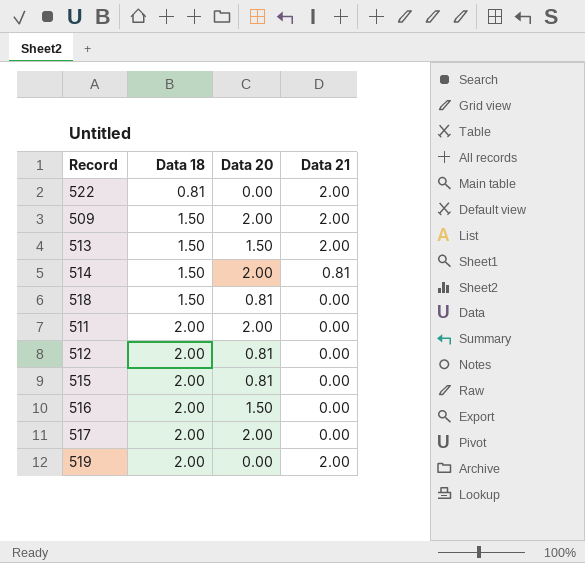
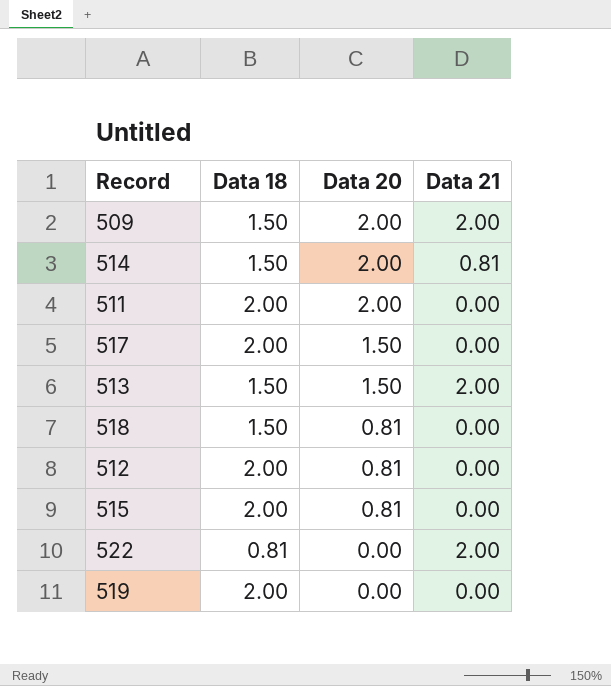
row order: Data 18 ascending -> Data 20 descending
row 516: 2.00 | 1.50 | 0.00 -> none
517 | Data 20: 2.00 -> 1.50
519 | Data 21: 2.00 -> 0.00

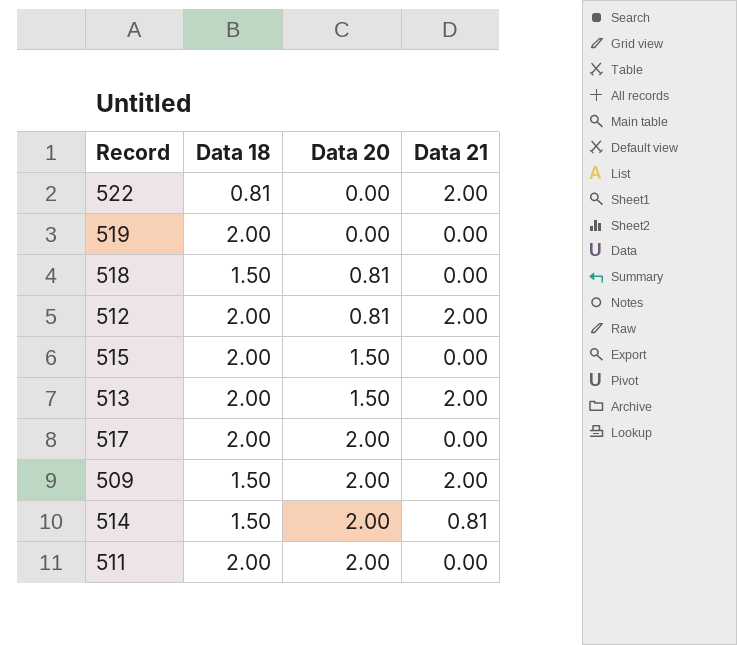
row order: Data 20 descending -> Data 20 ascending
512 | Data 21: 0.00 -> 2.00
515 | Data 20: 0.81 -> 1.50
513 | Data 18: 1.50 -> 2.00
517 | Data 20: 1.50 -> 2.00

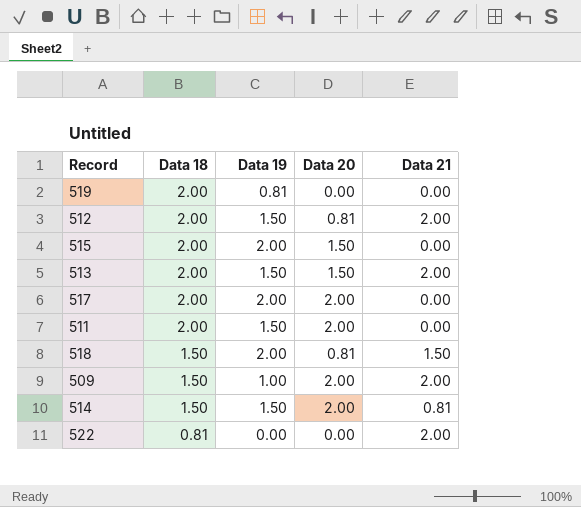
row order: Data 20 ascending -> Data 18 descending
column Data 19 | position: none -> 3
518 | Data 21: 0.00 -> 1.50

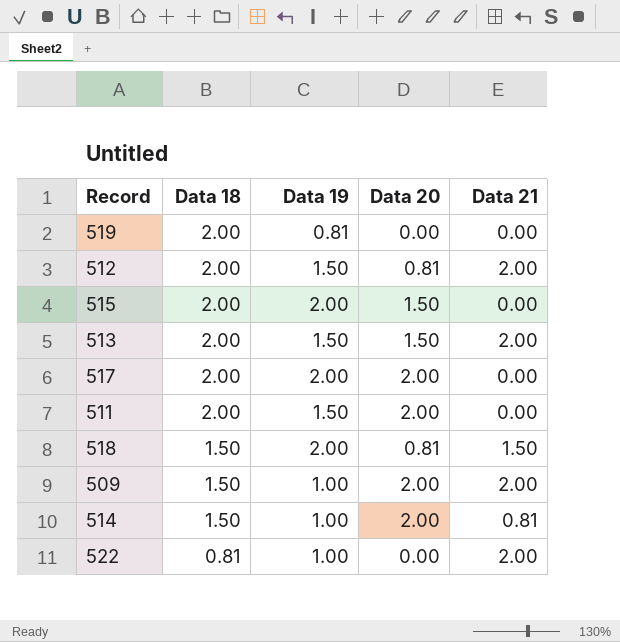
514 | Data 19: 1.50 -> 1.00
522 | Data 19: 0.00 -> 1.00

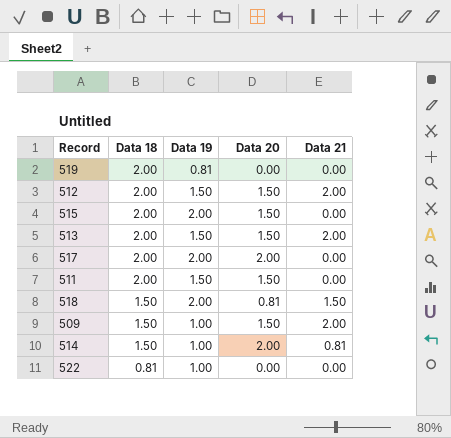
512 | Data 20: 0.81 -> 1.50
511 | Data 20: 2.00 -> 1.50
509 | Data 20: 2.00 -> 1.50
522 | Data 21: 2.00 -> 0.00

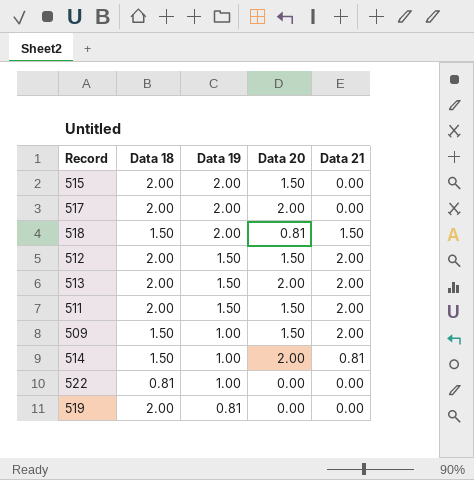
row order: Data 18 descending -> Data 19 descending
513 | Data 20: 1.50 -> 2.00
511 | Data 21: 0.00 -> 2.00

